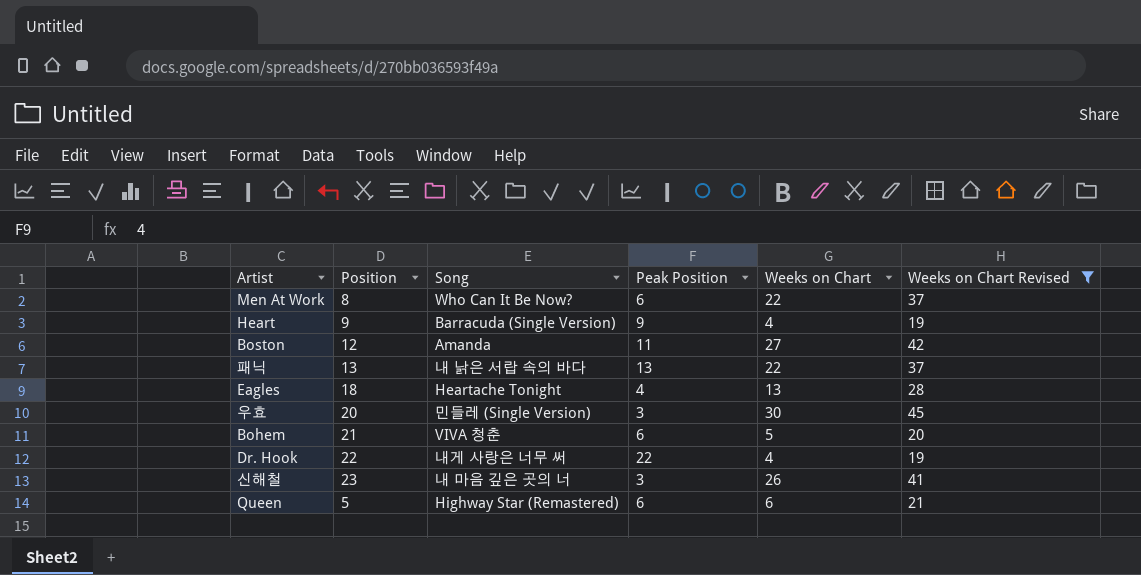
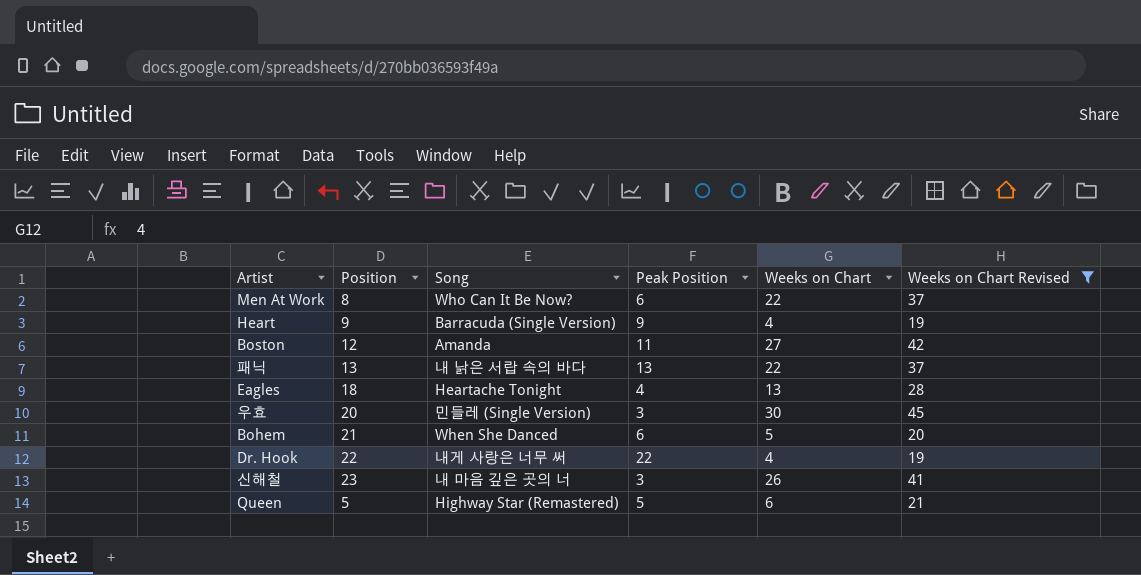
Bohem | Song: VIVA 청춘 -> When She Danced
Queen | Peak Position: 6 -> 5

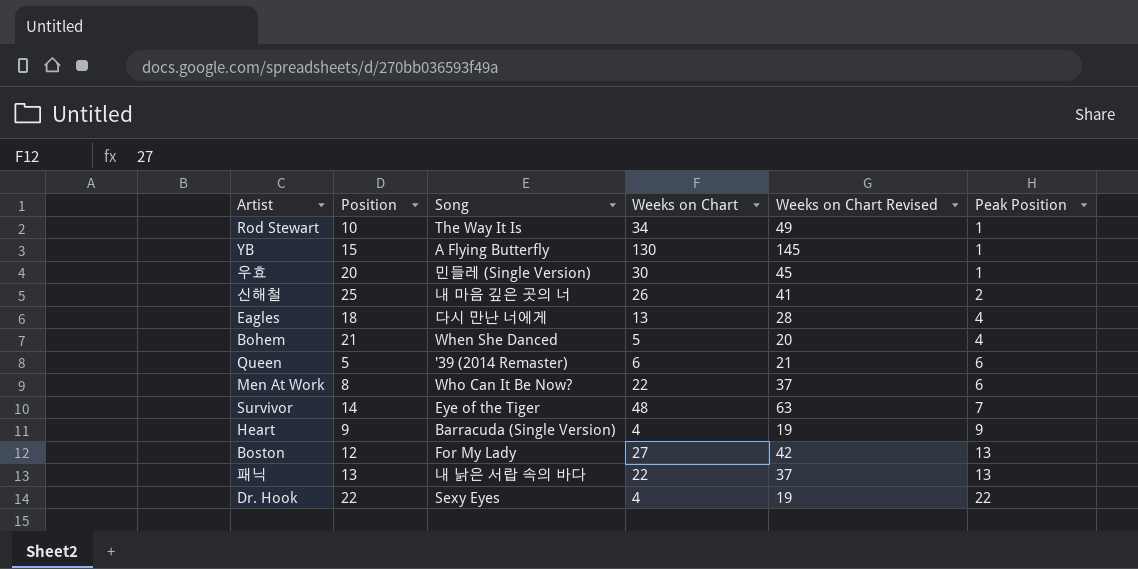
filter: Weeks on Chart Revised <= 45 -> none
row order: none -> Peak Position ascending
column Peak Position | position: 4 -> 6
우효 | Peak Position: 3 -> 1
신해철 | Position: 23 -> 25
신해철 | Peak Position: 3 -> 2
Eagles | Song: Heartache Tonight -> 다시 만난 너에게
Bohem | Peak Position: 6 -> 4
Queen | Song: Highway Star (Remastered) -> '39 (2014 Remaster)
Queen | Peak Position: 5 -> 6
Boston | Song: Amanda -> For My Lady
Boston | Peak Position: 11 -> 13
Dr. Hook | Song: 내게 사랑은 너무 써 -> Sexy Eyes

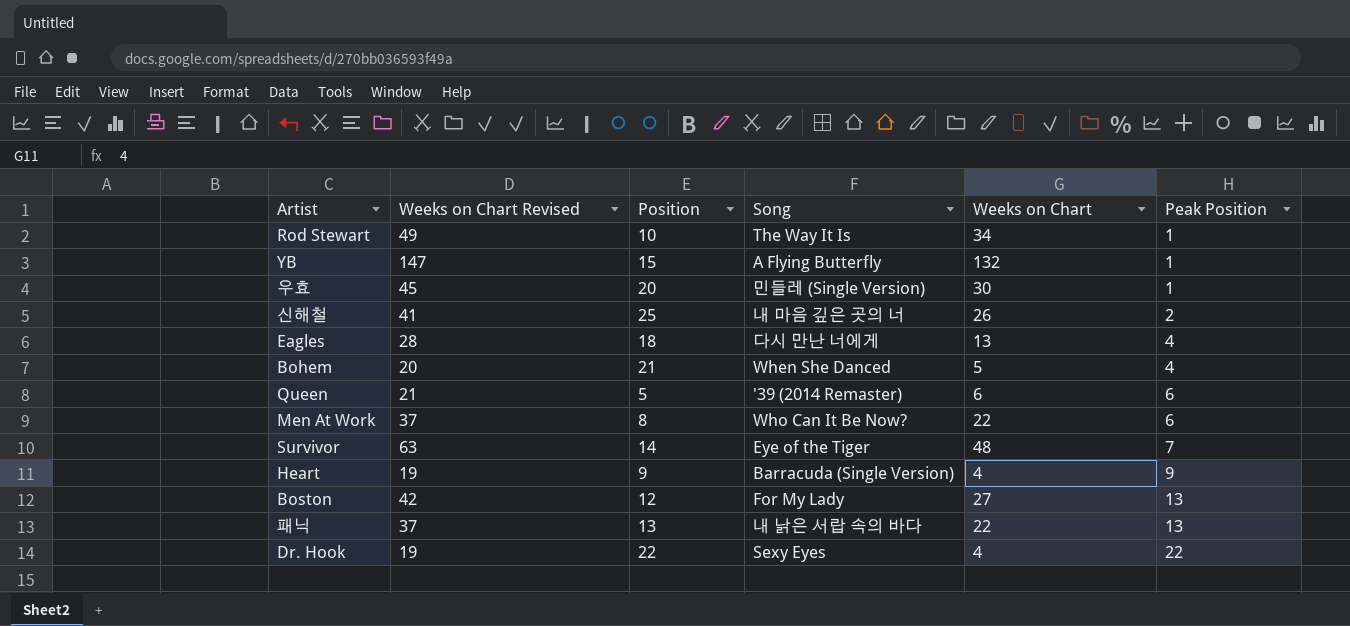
column Weeks on Chart Revised | position: 5 -> 2
YB | Weeks on Chart Revised: 145 -> 147
YB | Weeks on Chart: 130 -> 132

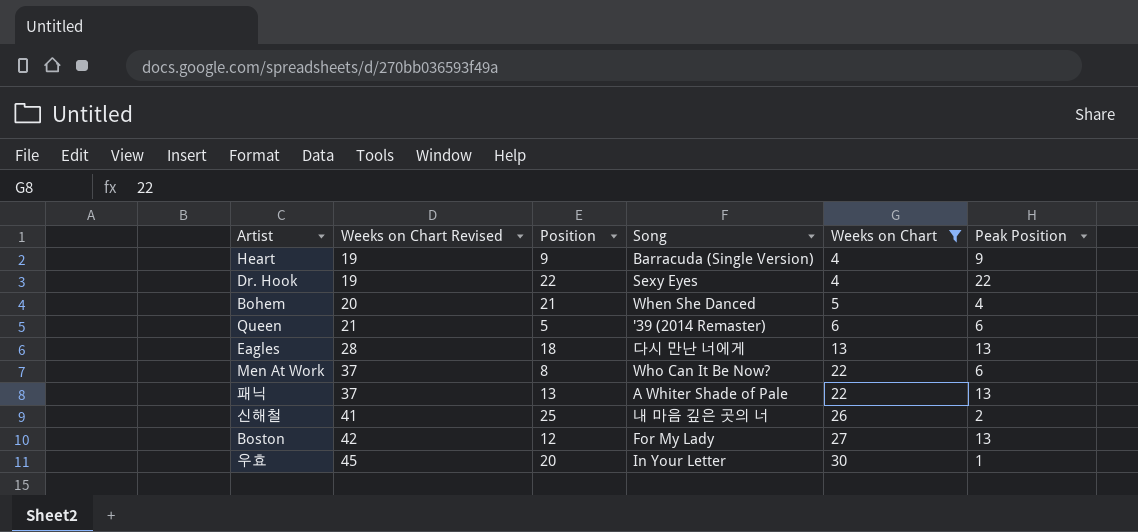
filter: none -> Weeks on Chart <= 30
row order: Peak Position ascending -> Weeks on Chart Revised ascending
Eagles | Peak Position: 4 -> 13
패닉 | Song: 내 낡은 서랍 속의 바다 -> A Whiter Shade of Pale
우효 | Song: 민들레 (Single Version) -> In Your Letter

